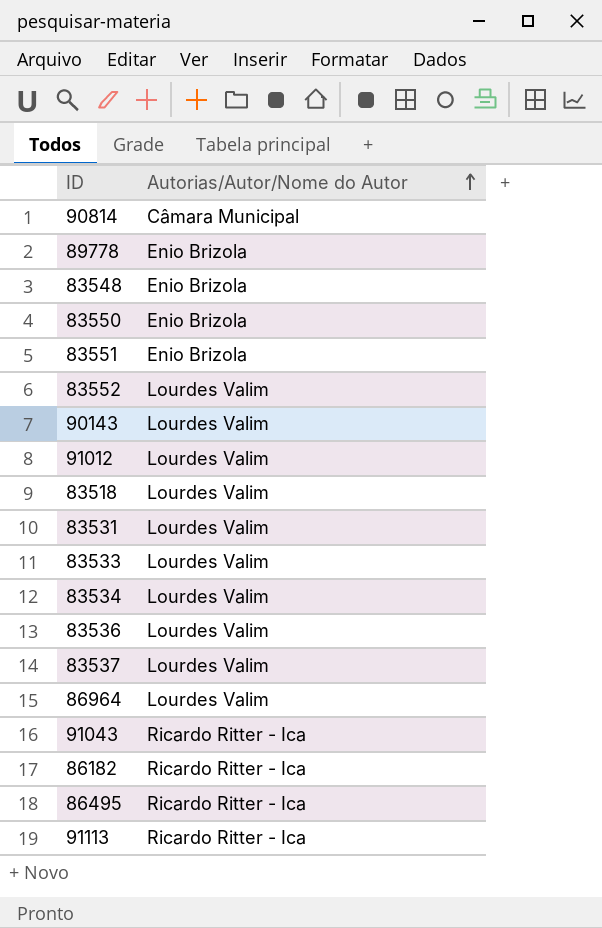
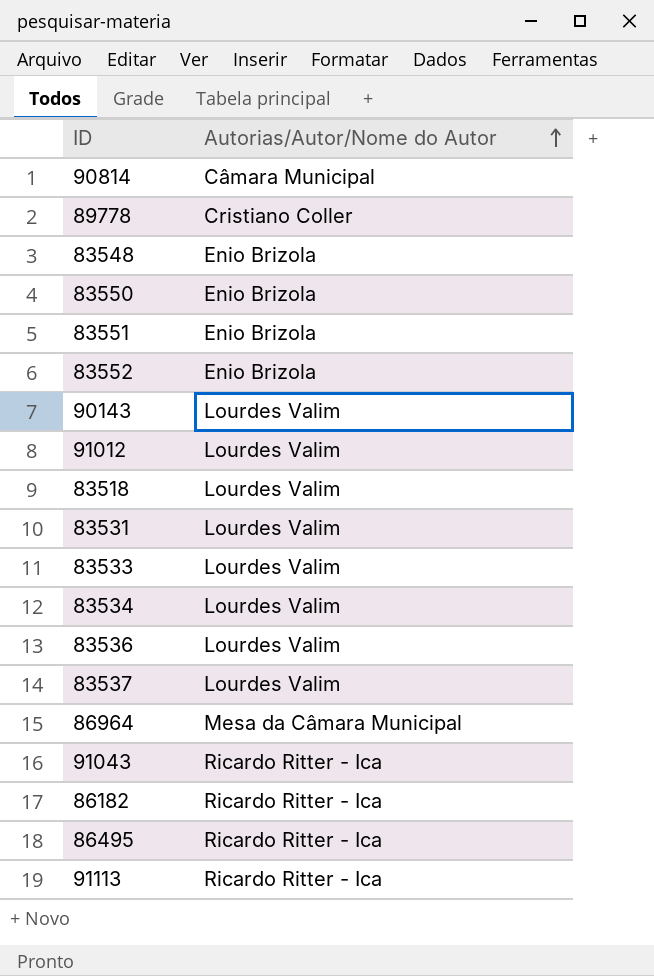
89778 | Autorias/Autor/Nome do Autor: Enio Brizola -> Cristiano Coller
83552 | Autorias/Autor/Nome do Autor: Lourdes Valim -> Enio Brizola
86964 | Autorias/Autor/Nome do Autor: Lourdes Valim -> Mesa da Câmara Municipal

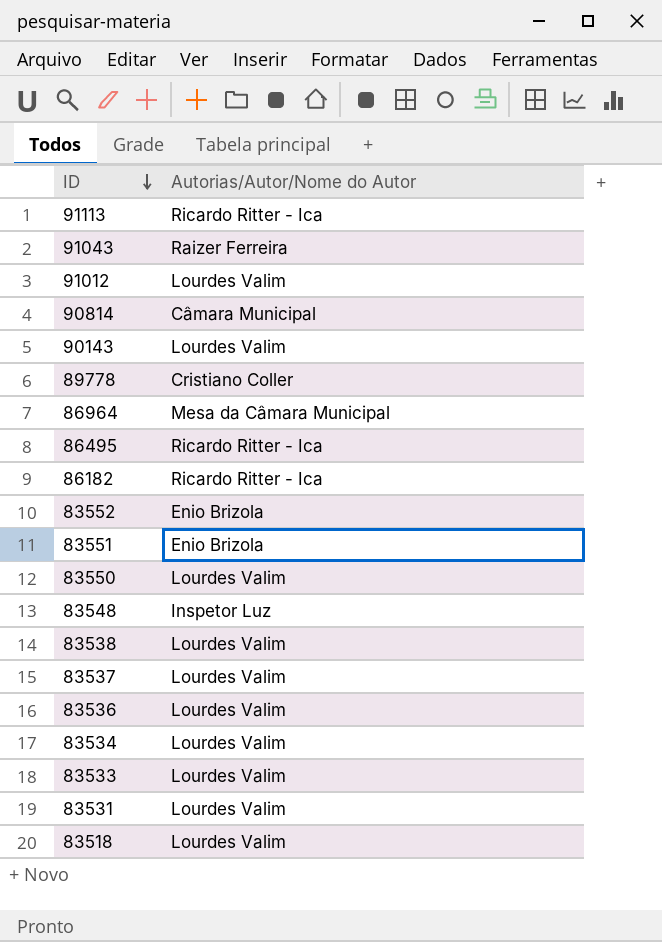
row order: Autorias/Autor/Nome do Autor ascending -> ID descending
91043 | Autorias/Autor/Nome do Autor: Ricardo Ritter - Ica -> Raizer Ferreira
83550 | Autorias/Autor/Nome do Autor: Enio Brizola -> Lourdes Valim
83548 | Autorias/Autor/Nome do Autor: Enio Brizola -> Inspetor Luz
row 83538: none -> Lourdes Valim

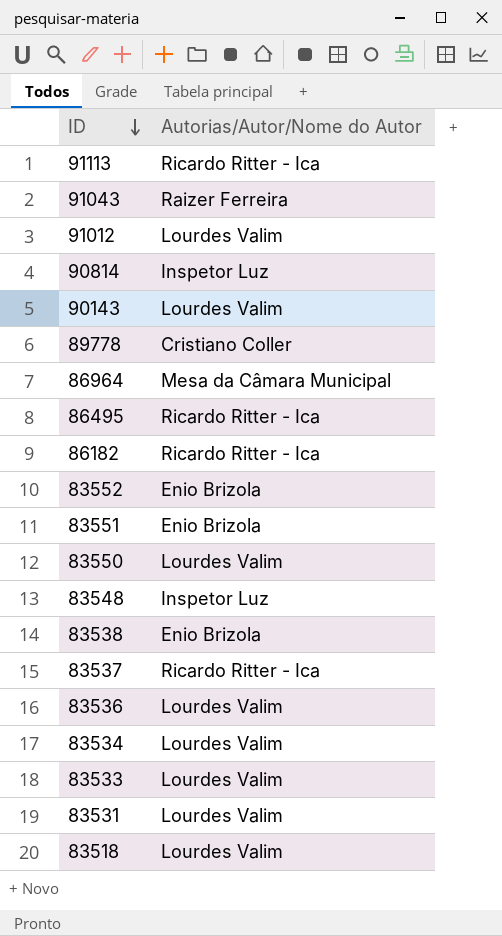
90814 | Autorias/Autor/Nome do Autor: Câmara Municipal -> Inspetor Luz
83538 | Autorias/Autor/Nome do Autor: Lourdes Valim -> Enio Brizola
83537 | Autorias/Autor/Nome do Autor: Lourdes Valim -> Ricardo Ritter - Ica

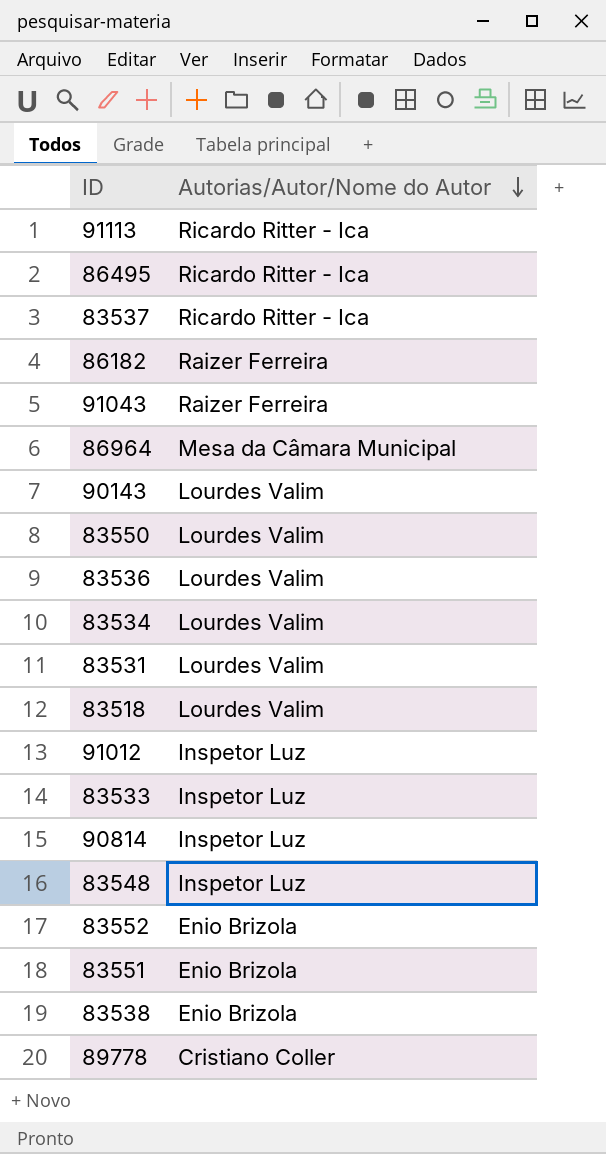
row order: ID descending -> Autorias/Autor/Nome do Autor descending
86182 | Autorias/Autor/Nome do Autor: Ricardo Ritter - Ica -> Raizer Ferreira
91012 | Autorias/Autor/Nome do Autor: Lourdes Valim -> Inspetor Luz
83533 | Autorias/Autor/Nome do Autor: Lourdes Valim -> Inspetor Luz

